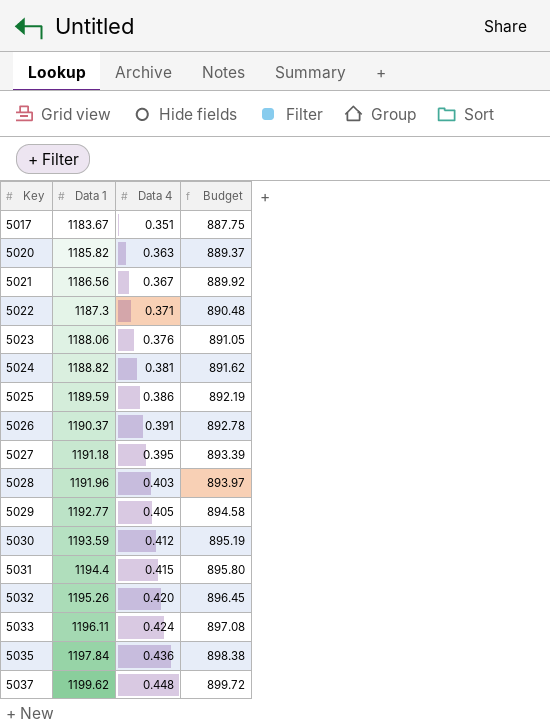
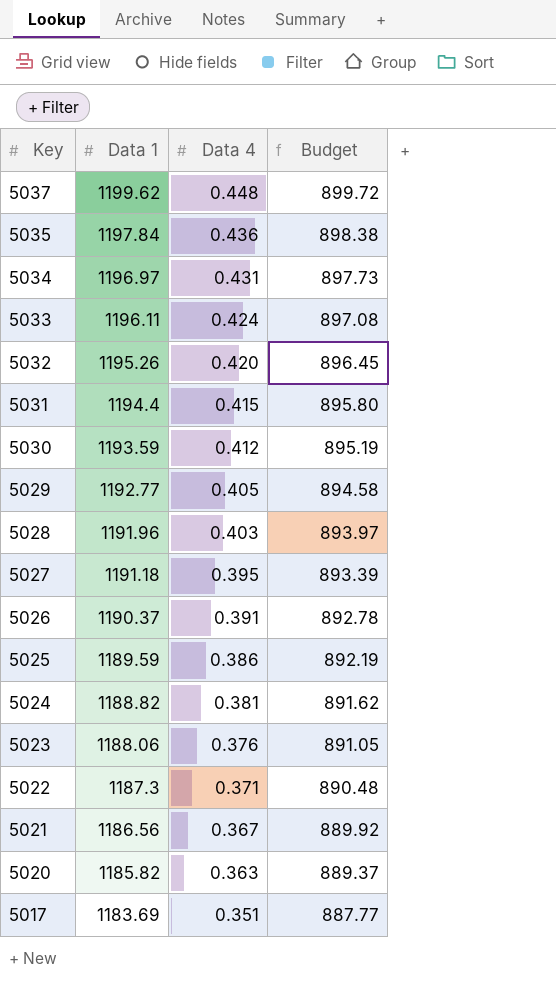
row order: Key ascending -> Key descending
row 5034: none -> 1196.97 | 0.431 | 897.73
5017 | Data 1: 1183.67 -> 1183.69
5017 | Budget: 887.75 -> 887.77

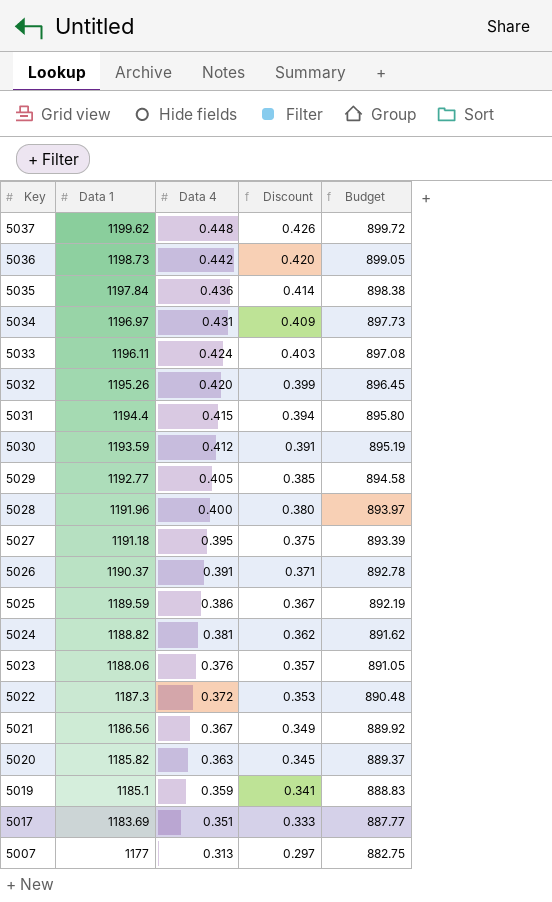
column Discount | formula: none -> [Data 4] * 0.95
row 5036: none -> 1198.73 | 0.442 | 0.420 | 899.05
5028 | Data 4: 0.403 -> 0.400
5022 | Data 4: 0.371 -> 0.372
row 5019: none -> 1185.1 | 0.359 | 0.341 | 888.83
row 5007: none -> 1177 | 0.313 | 0.297 | 882.75

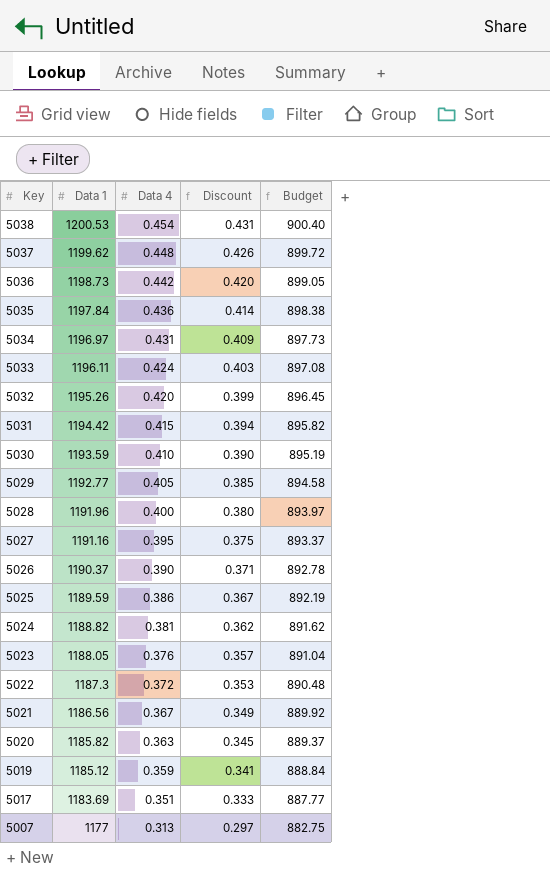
row 5038: none -> 1200.53 | 0.454 | 0.431 | 900.40
5031 | Data 1: 1194.4 -> 1194.42
5031 | Budget: 895.80 -> 895.82
5030 | Data 4: 0.412 -> 0.410
5030 | Discount: 0.391 -> 0.390
5027 | Data 1: 1191.18 -> 1191.16
5027 | Budget: 893.39 -> 893.37
5026 | Data 4: 0.391 -> 0.390
5023 | Data 1: 1188.06 -> 1188.05
5023 | Budget: 891.05 -> 891.04
5019 | Data 1: 1185.1 -> 1185.12
5019 | Budget: 888.83 -> 888.84

